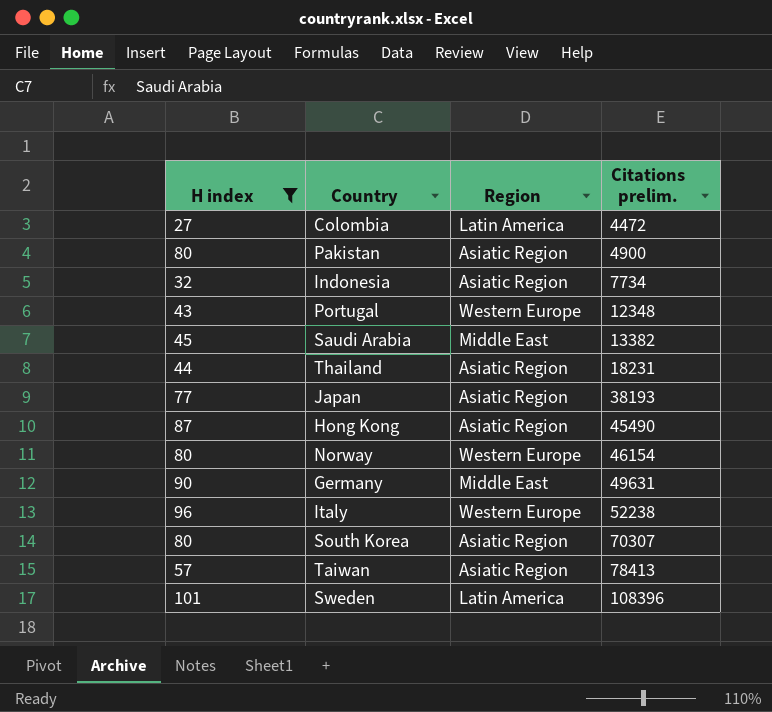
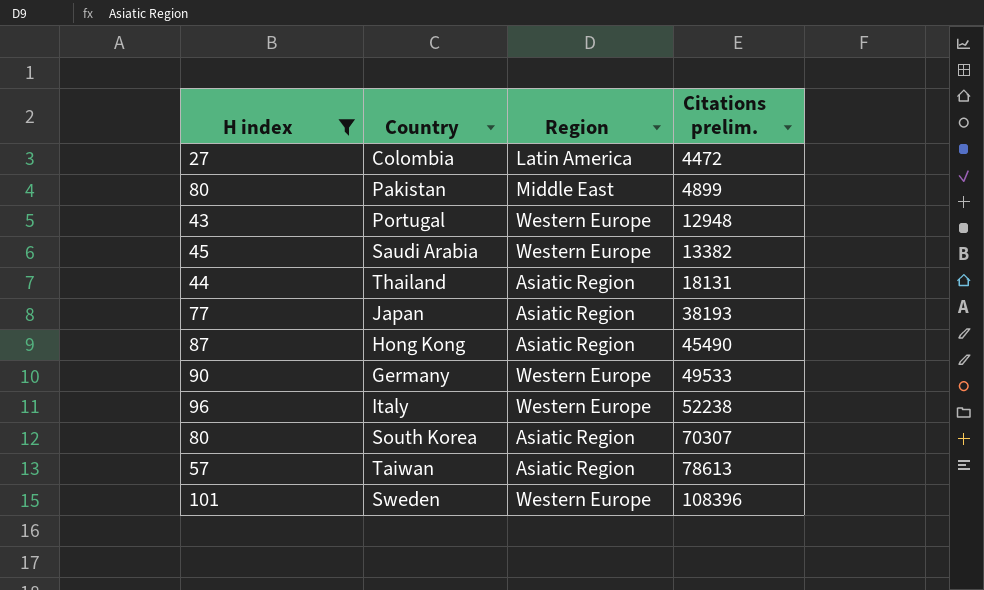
row Indonesia: 32 | Asiatic Region | 7734 -> none
row Norway: 80 | Western Europe | 46154 -> none
Pakistan | Region: Asiatic Region -> Middle East
Pakistan | Citations prelim.: 4900 -> 4899
Portugal | Citations prelim.: 12348 -> 12948
Saudi Arabia | Region: Middle East -> Western Europe
Thailand | Citations prelim.: 18231 -> 18131
Germany | Region: Middle East -> Western Europe
Germany | Citations prelim.: 49631 -> 49533
Taiwan | Citations prelim.: 78413 -> 78613
Sweden | Region: Latin America -> Western Europe

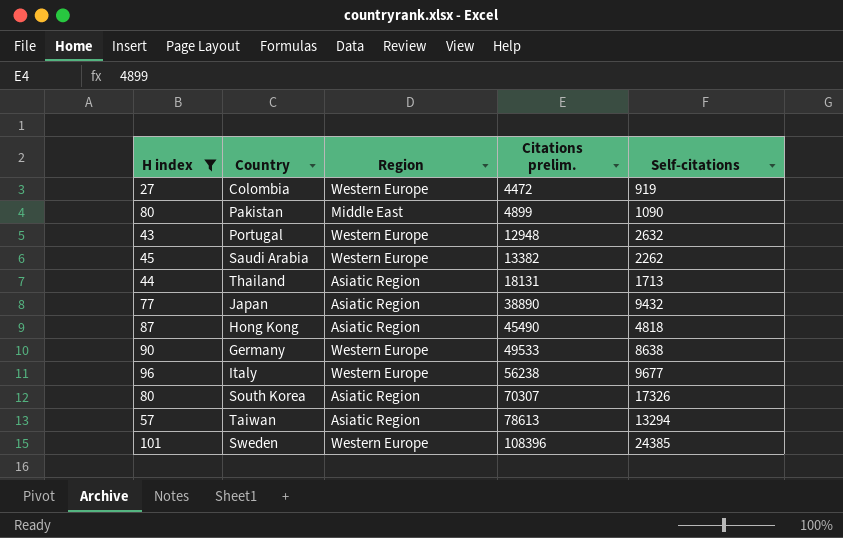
column Self-citations | position: none -> 5
Colombia | Region: Latin America -> Western Europe
Japan | Citations prelim.: 38193 -> 38890
Italy | Citations prelim.: 52238 -> 56238

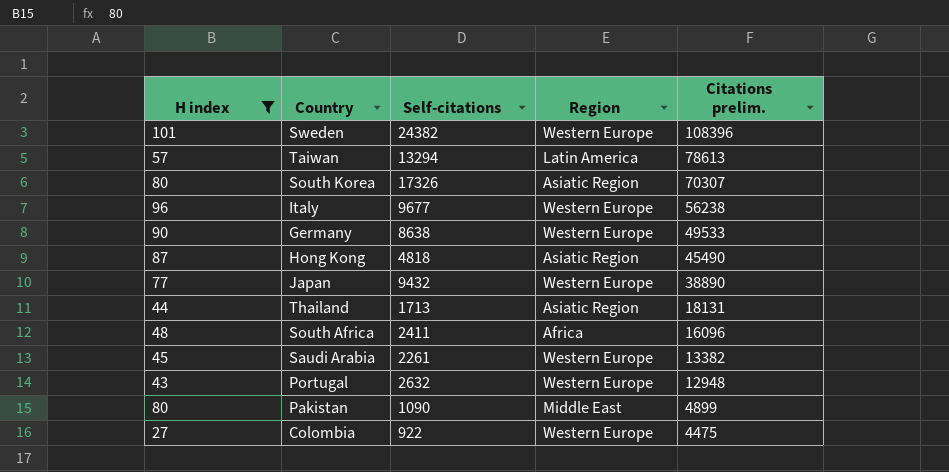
row order: Citations prelim. ascending -> Citations prelim. descending
column Self-citations | position: 5 -> 3
Sweden | Self-citations: 24385 -> 24382
Taiwan | Region: Asiatic Region -> Latin America
Japan | Region: Asiatic Region -> Western Europe
row South Africa: none -> 48 | 2411 | Africa | 16096
Saudi Arabia | Self-citations: 2262 -> 2261
Colombia | Self-citations: 919 -> 922
Colombia | Citations prelim.: 4472 -> 4475

